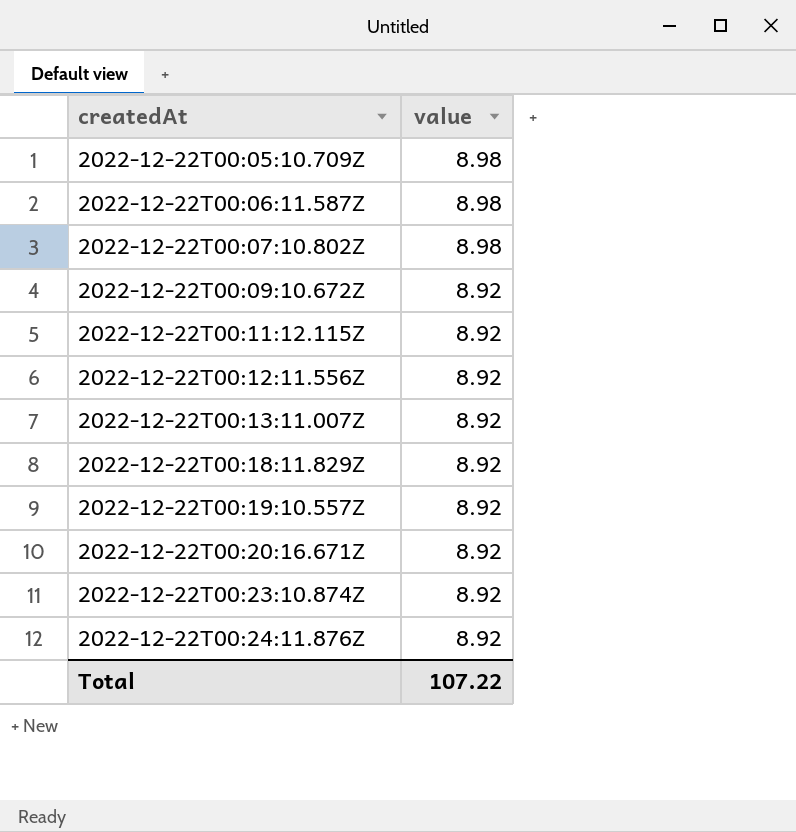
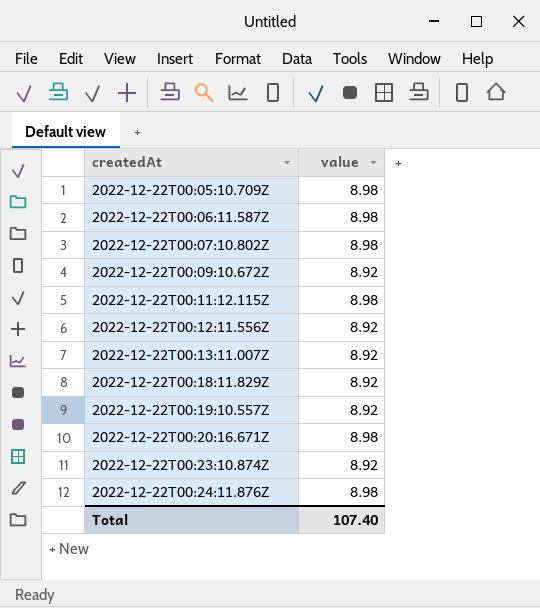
2022-12-22T00:11:12.115Z | value: 8.92 -> 8.98
2022-12-22T00:20:16.671Z | value: 8.92 -> 8.98
2022-12-22T00:24:11.876Z | value: 8.92 -> 8.98
Total | value: 107.22 -> 107.40

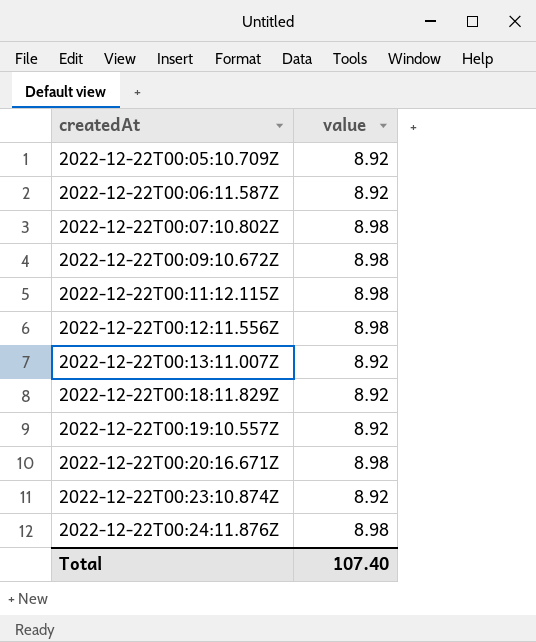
2022-12-22T00:05:10.709Z | value: 8.98 -> 8.92
2022-12-22T00:06:11.587Z | value: 8.98 -> 8.92
2022-12-22T00:09:10.672Z | value: 8.92 -> 8.98
2022-12-22T00:12:11.556Z | value: 8.92 -> 8.98

